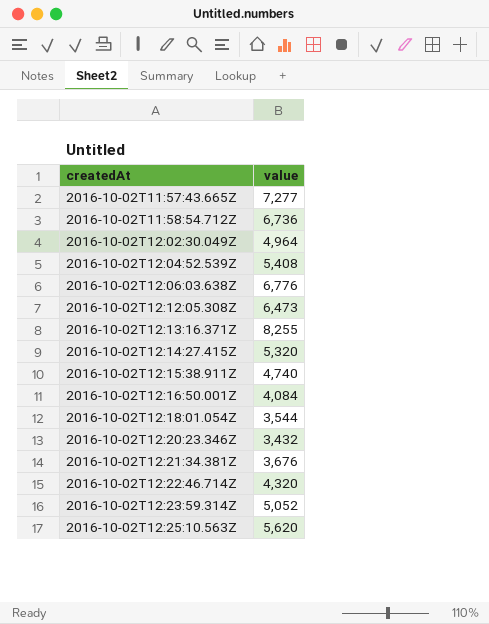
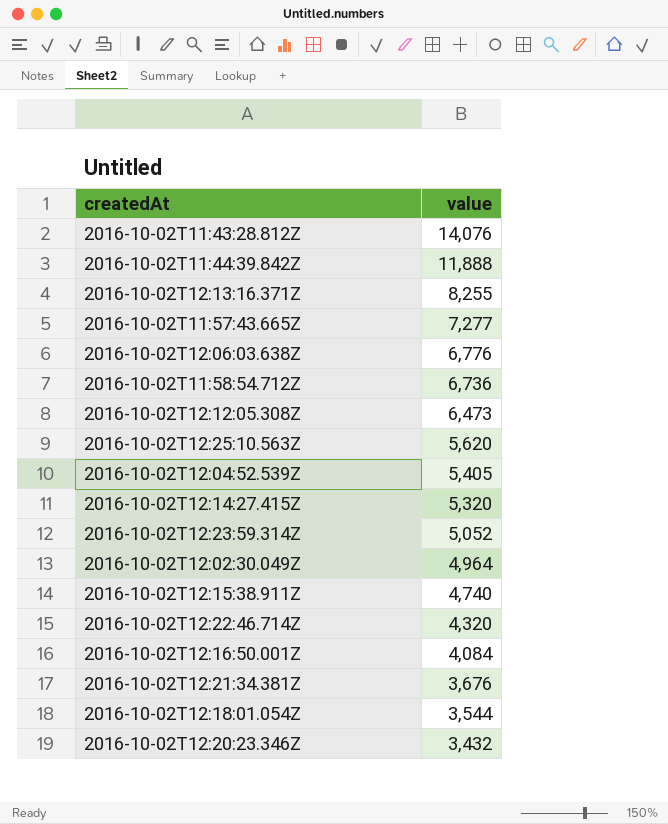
row order: createdAt ascending -> value descending
row 2016-10-02T11:43:28.812Z: none -> 14,076
row 2016-10-02T11:44:39.842Z: none -> 11,888
2016-10-02T12:04:52.539Z | value: 5,408 -> 5,405

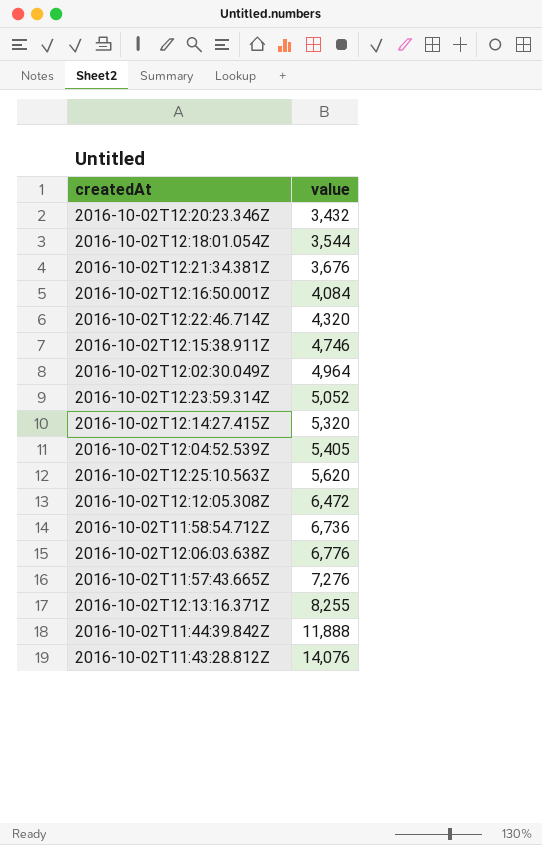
row order: value descending -> value ascending
2016-10-02T12:15:38.911Z | value: 4,740 -> 4,746
2016-10-02T12:12:05.308Z | value: 6,473 -> 6,472
2016-10-02T11:57:43.665Z | value: 7,277 -> 7,276

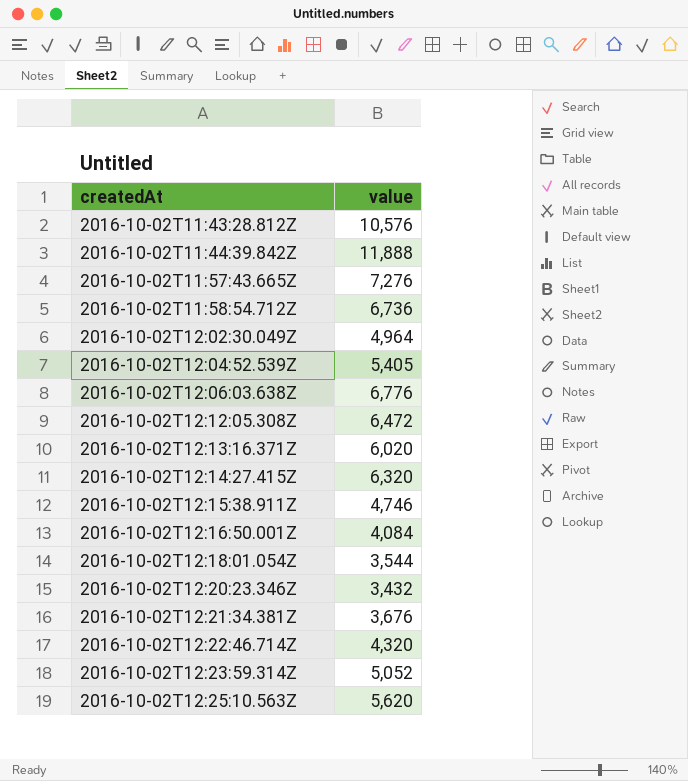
row order: value ascending -> createdAt ascending
2016-10-02T11:43:28.812Z | value: 14,076 -> 10,576
2016-10-02T12:13:16.371Z | value: 8,255 -> 6,020
2016-10-02T12:14:27.415Z | value: 5,320 -> 6,320

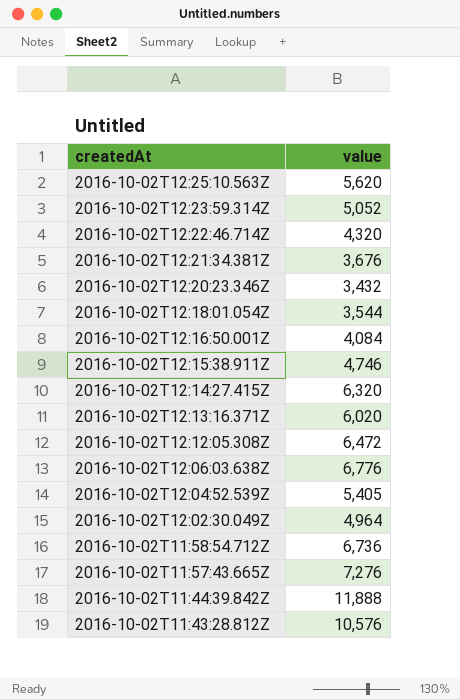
row order: createdAt ascending -> createdAt descending

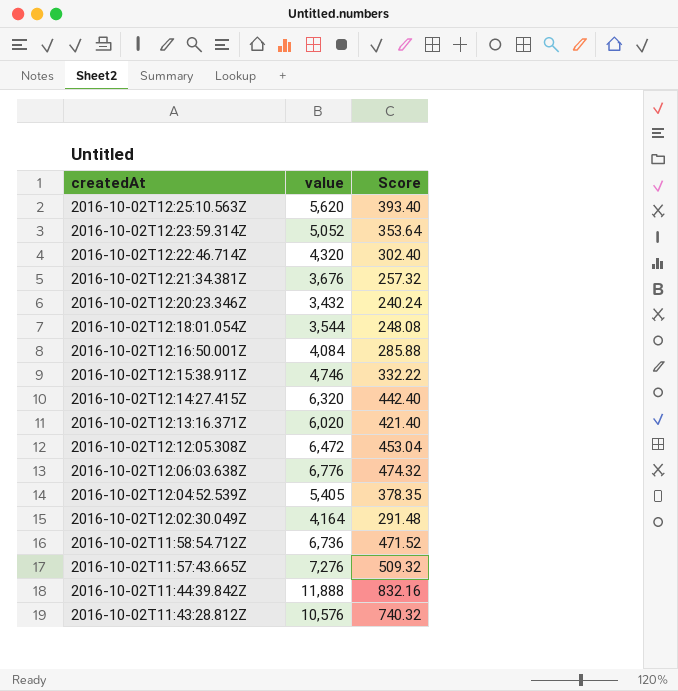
column Score | formula: none -> [value] * 0.07
2016-10-02T12:02:30.049Z | value: 4,964 -> 4,164

